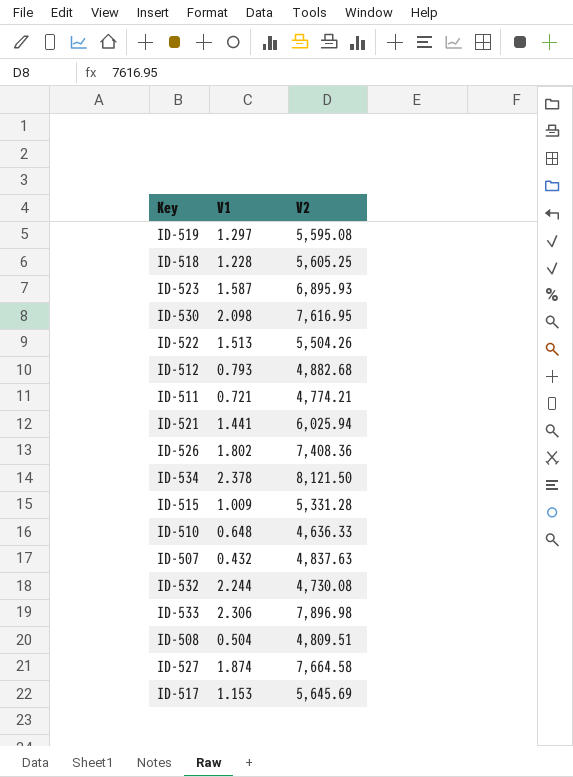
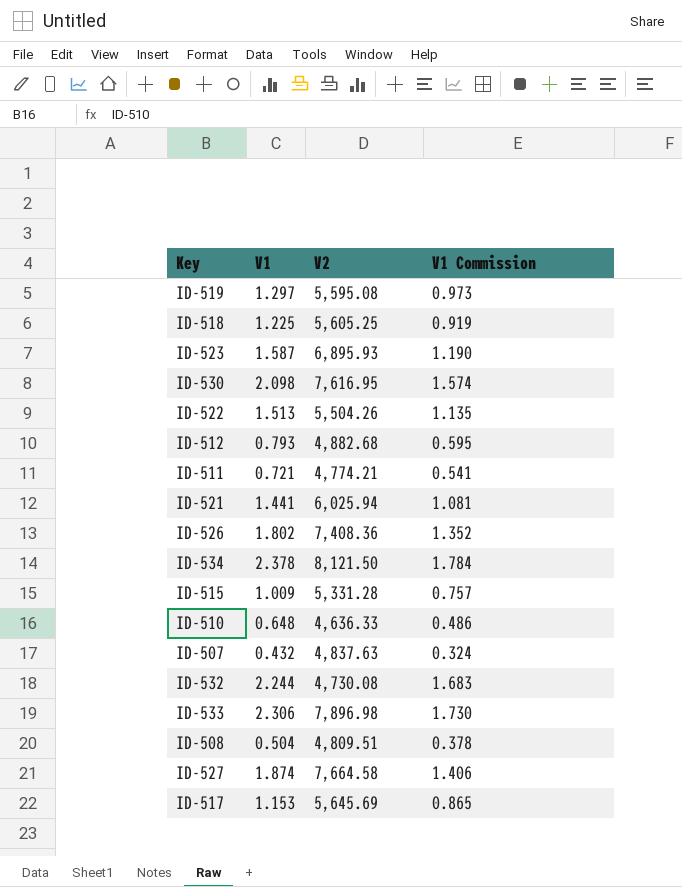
column V1 Commission | formula: none -> [V1] * 0.75
ID-518 | V1: 1.228 -> 1.225

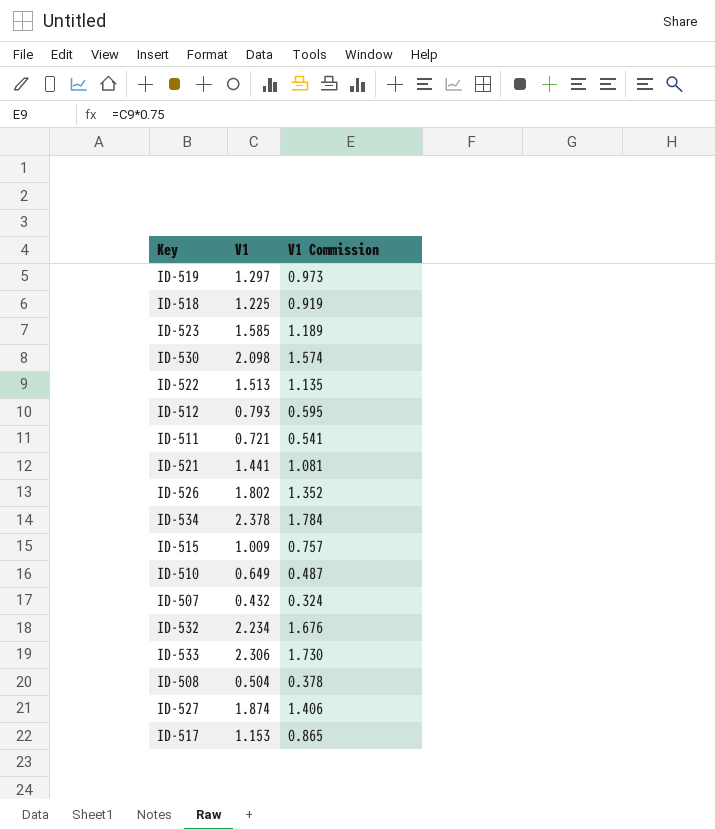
column V2 | position: 3 -> none
ID-523 | V1: 1.587 -> 1.585
ID-523 | V1 Commission: 1.190 -> 1.189
ID-510 | V1: 0.648 -> 0.649
ID-510 | V1 Commission: 0.486 -> 0.487
ID-532 | V1: 2.244 -> 2.234
ID-532 | V1 Commission: 1.683 -> 1.676

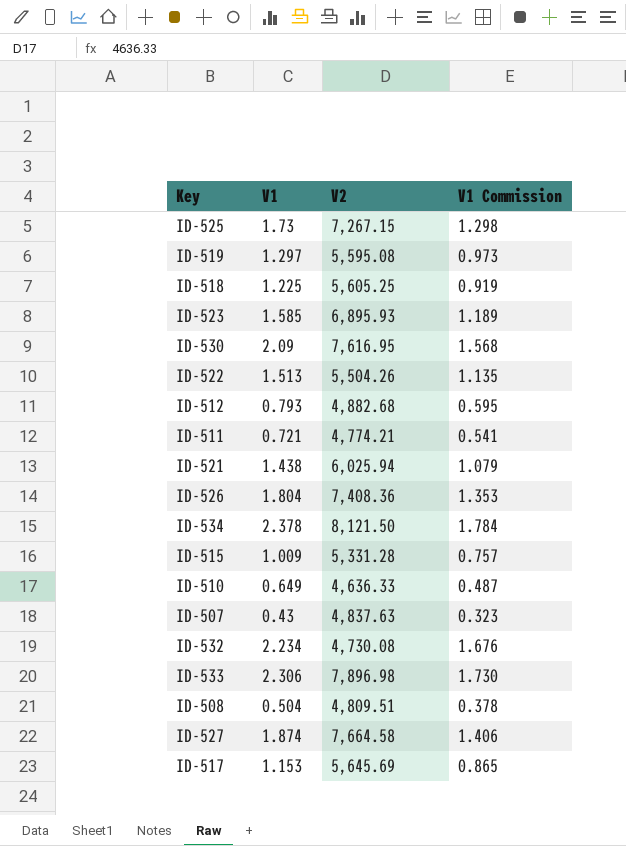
column V2 | position: none -> 3
row ID-525: none -> 1.73 | 7,267.15 | 1.298
ID-530 | V1: 2.098 -> 2.09
ID-530 | V1 Commission: 1.574 -> 1.568
ID-521 | V1: 1.441 -> 1.438
ID-521 | V1 Commission: 1.081 -> 1.079
ID-526 | V1: 1.802 -> 1.804
ID-526 | V1 Commission: 1.352 -> 1.353
ID-507 | V1: 0.432 -> 0.43
ID-507 | V1 Commission: 0.324 -> 0.323

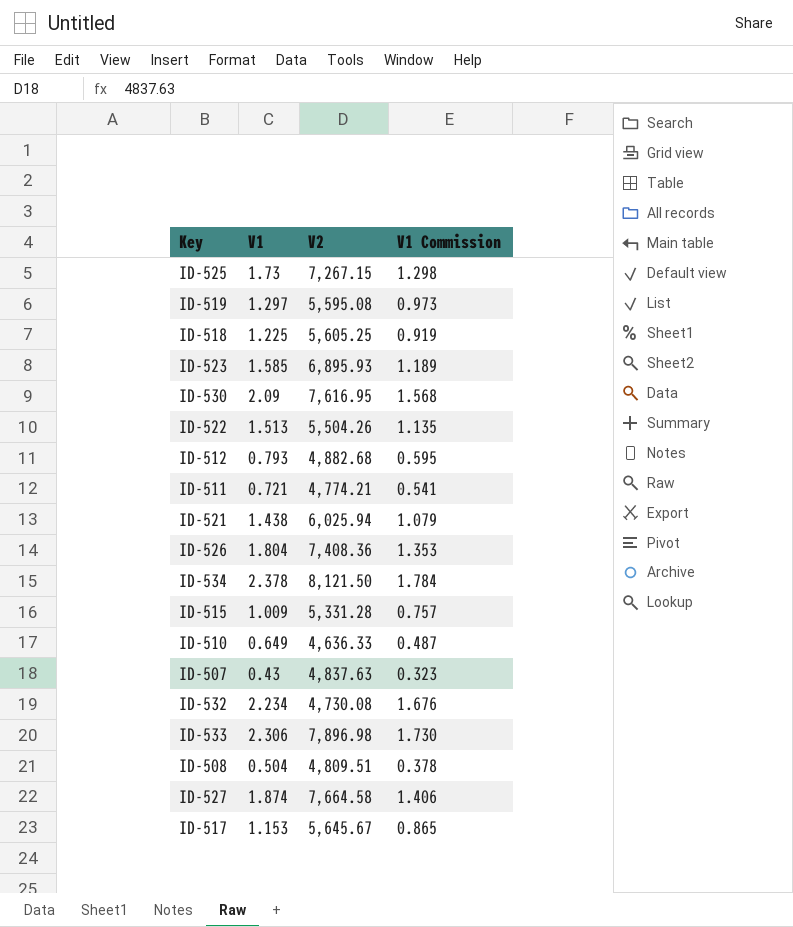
ID-517 | V2: 5,645.69 -> 5,645.67

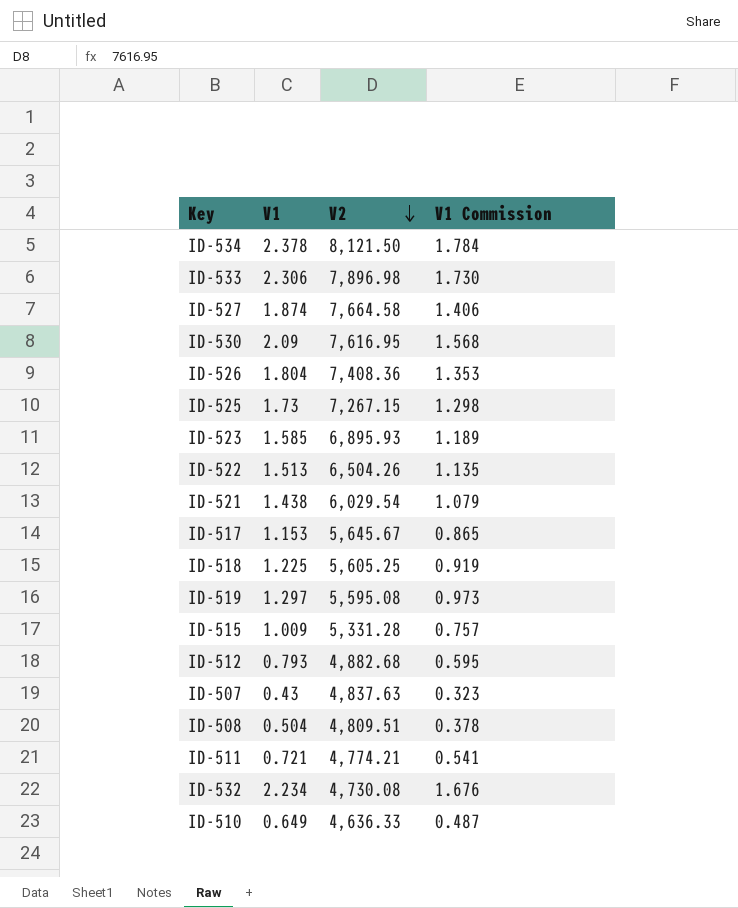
row order: none -> V2 descending
ID-522 | V2: 5,504.26 -> 6,504.26
ID-521 | V2: 6,025.94 -> 6,029.54

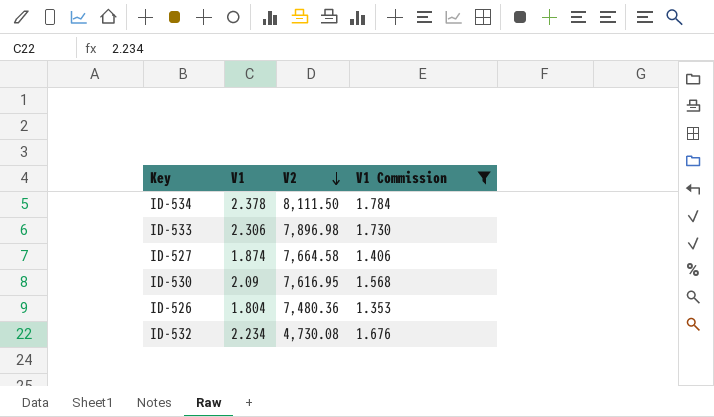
filter: none -> V1 Commission >= 1.353
ID-534 | V2: 8,121.50 -> 8,111.50
ID-526 | V2: 7,408.36 -> 7,480.36

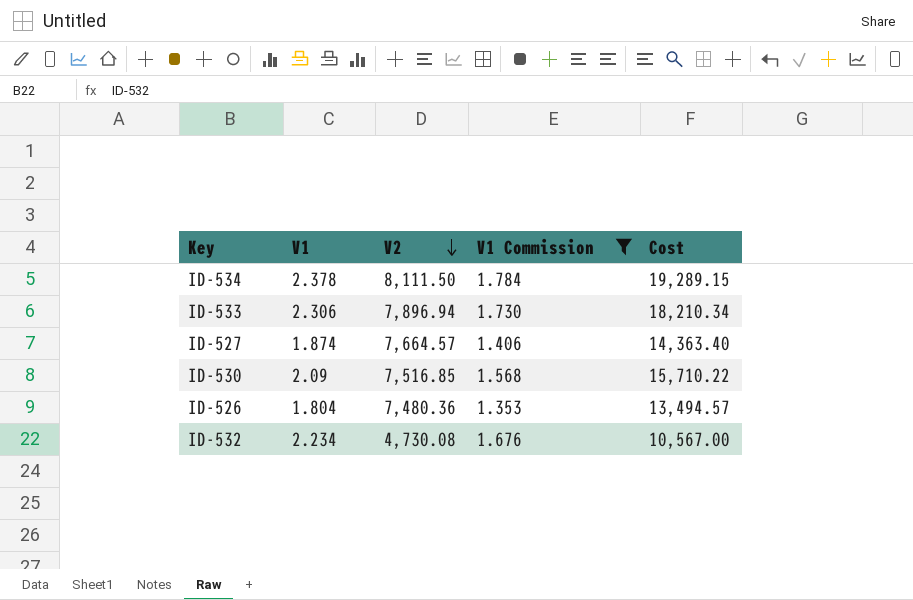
column Cost | formula: none -> [V1] * [V2]
ID-533 | V2: 7,896.98 -> 7,896.94
ID-527 | V2: 7,664.58 -> 7,664.57
ID-530 | V2: 7,616.95 -> 7,516.85

